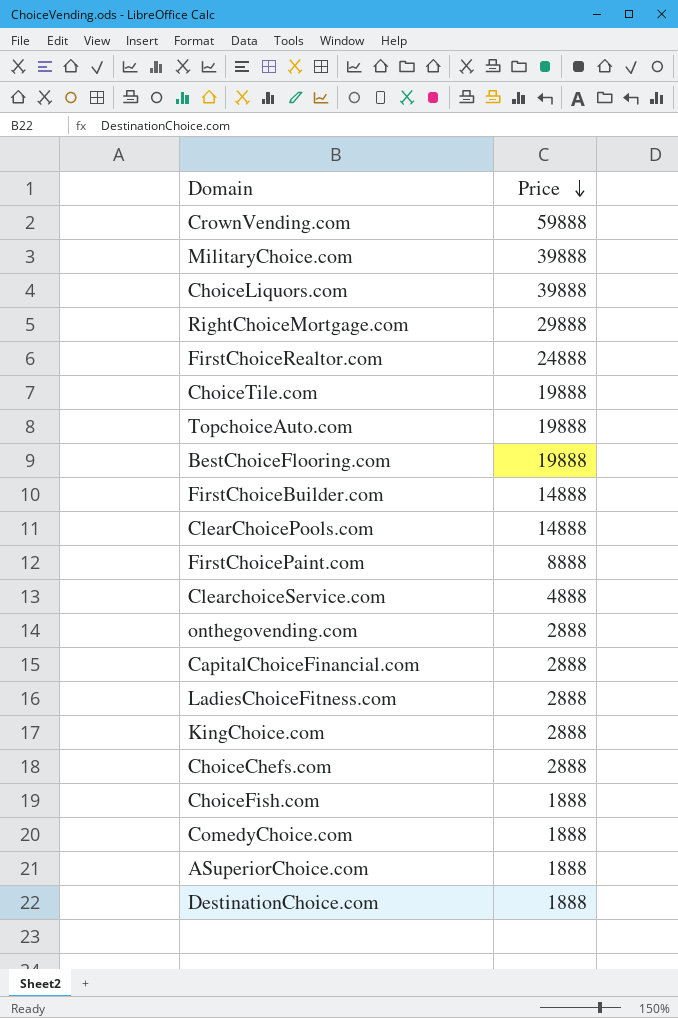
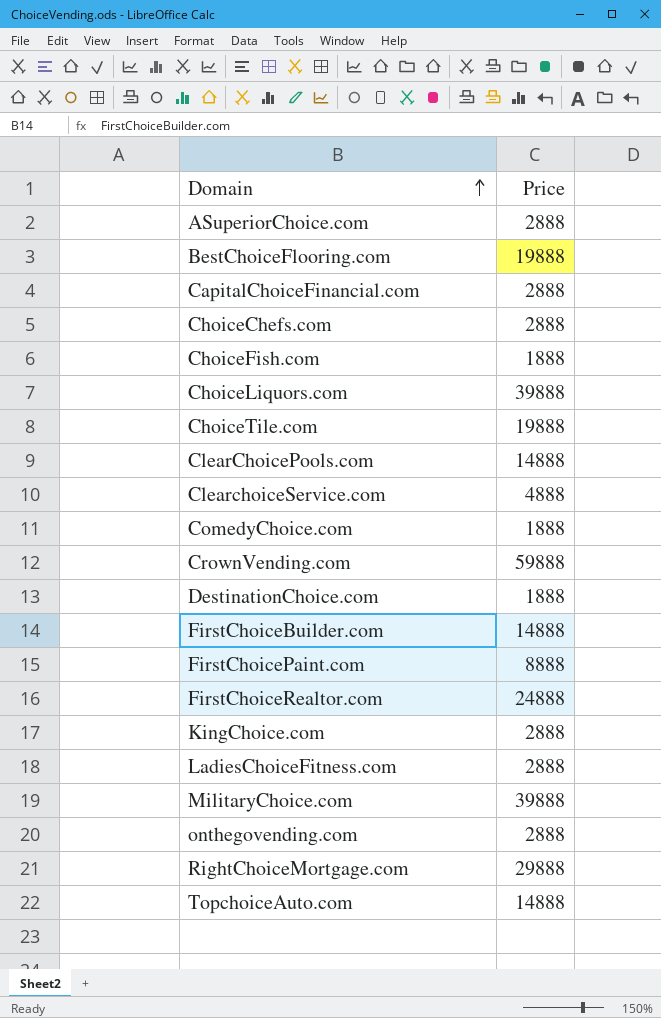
row order: Price descending -> Domain ascending
ASuperiorChoice.com | Price: 1888 -> 2888
TopchoiceAuto.com | Price: 19888 -> 14888

